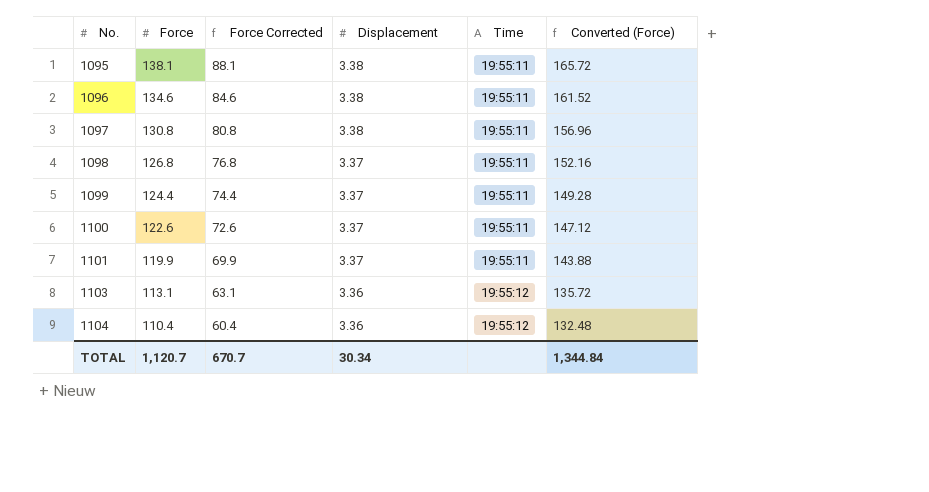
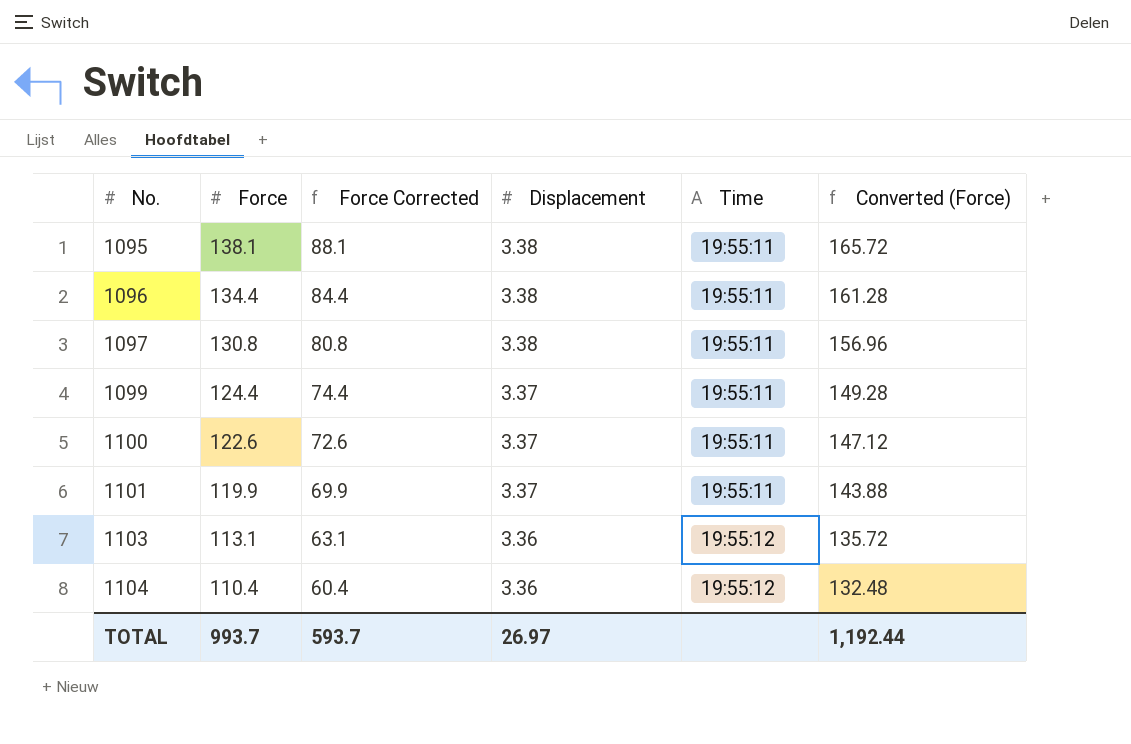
row 1098: 126.8 | 76.8 | 3.37 | 19:55:11 | 152.16 -> none
1096 | Force: 134.6 -> 134.4
1096 | Force Corrected: 84.6 -> 84.4
1096 | Converted (Force): 161.52 -> 161.28
TOTAL | Force: 1,120.7 -> 993.7
TOTAL | Force Corrected: 670.7 -> 593.7
TOTAL | Displacement: 30.34 -> 26.97
TOTAL | Converted (Force): 1,344.84 -> 1,192.44

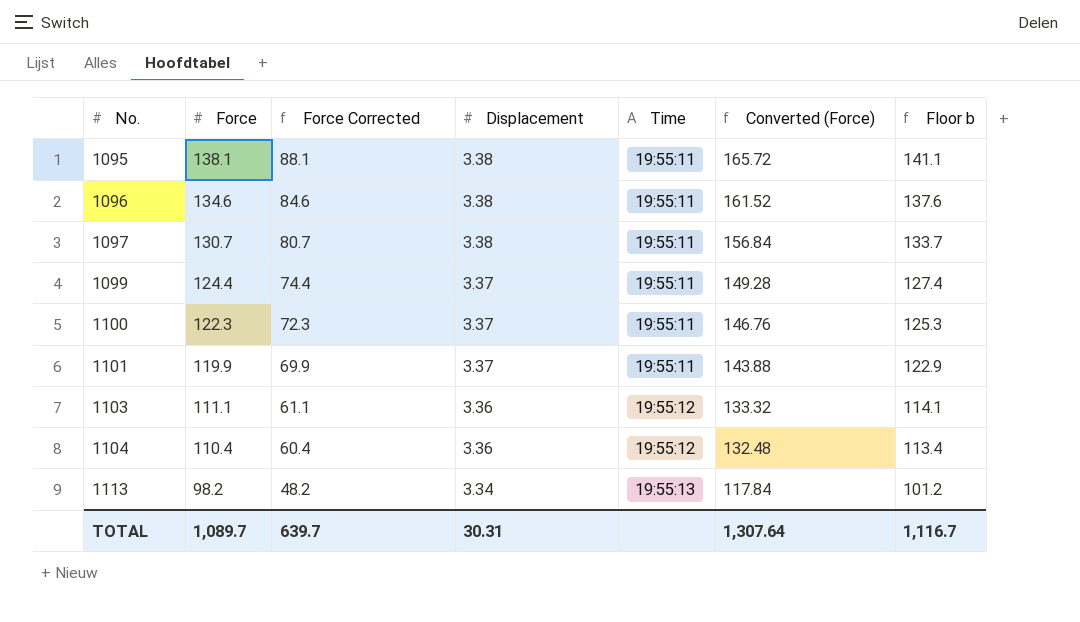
column Floor b | formula: none -> [Force] + 3
1096 | Force: 134.4 -> 134.6
1096 | Force Corrected: 84.4 -> 84.6
1096 | Converted (Force): 161.28 -> 161.52
1097 | Force: 130.8 -> 130.7
1097 | Force Corrected: 80.8 -> 80.7
1097 | Converted (Force): 156.96 -> 156.84
1100 | Force: 122.6 -> 122.3
1100 | Force Corrected: 72.6 -> 72.3
1100 | Converted (Force): 147.12 -> 146.76
1103 | Force: 113.1 -> 111.1
1103 | Force Corrected: 63.1 -> 61.1
1103 | Converted (Force): 135.72 -> 133.32
row 1113: none -> 98.2 | 48.2 | 3.34 | 19:55:13 | 117.84 | 101.2
TOTAL | Force: 993.7 -> 1,089.7
TOTAL | Force Corrected: 593.7 -> 639.7
TOTAL | Displacement: 26.97 -> 30.31
TOTAL | Converted (Force): 1,192.44 -> 1,307.64

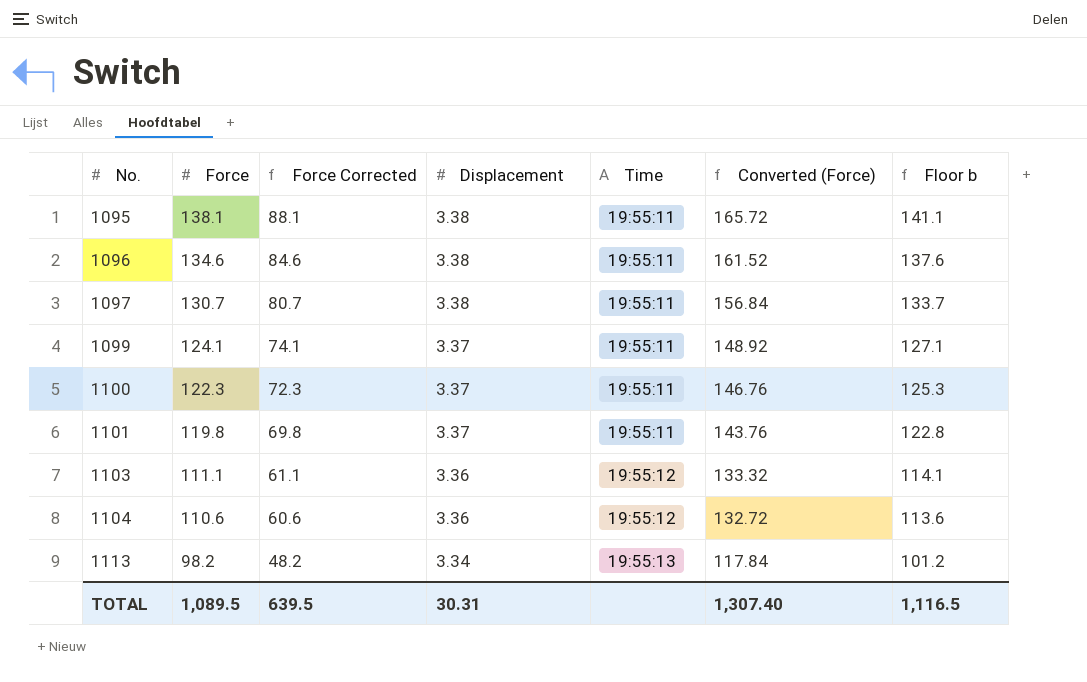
1099 | Force: 124.4 -> 124.1
1099 | Force Corrected: 74.4 -> 74.1
1099 | Converted (Force): 149.28 -> 148.92
1099 | Floor b: 127.4 -> 127.1
1101 | Force: 119.9 -> 119.8
1101 | Force Corrected: 69.9 -> 69.8
1101 | Converted (Force): 143.88 -> 143.76
1101 | Floor b: 122.9 -> 122.8
1104 | Force: 110.4 -> 110.6
1104 | Force Corrected: 60.4 -> 60.6
1104 | Converted (Force): 132.48 -> 132.72
1104 | Floor b: 113.4 -> 113.6
TOTAL | Force: 1,089.7 -> 1,089.5
TOTAL | Force Corrected: 639.7 -> 639.5
TOTAL | Converted (Force): 1,307.64 -> 1,307.40
TOTAL | Floor b: 1,116.7 -> 1,116.5

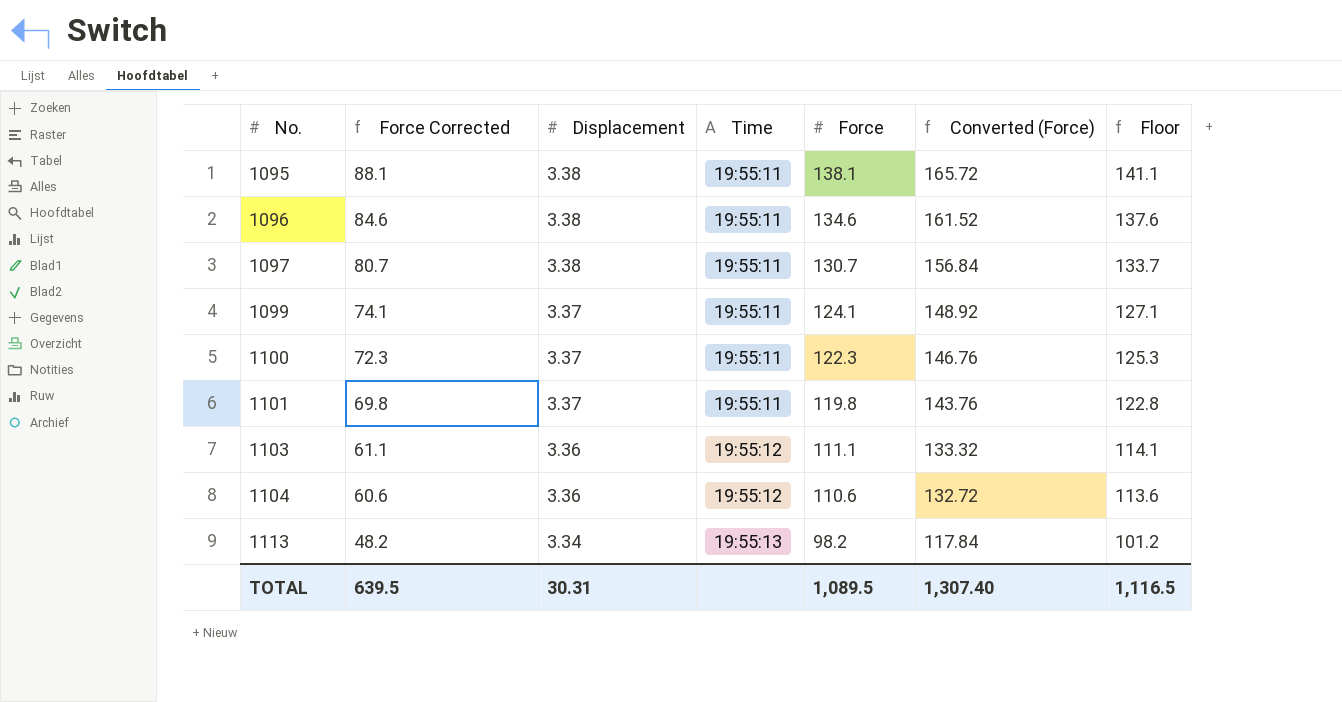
column Force | position: 2 -> 5
column name: Floor b -> Floor

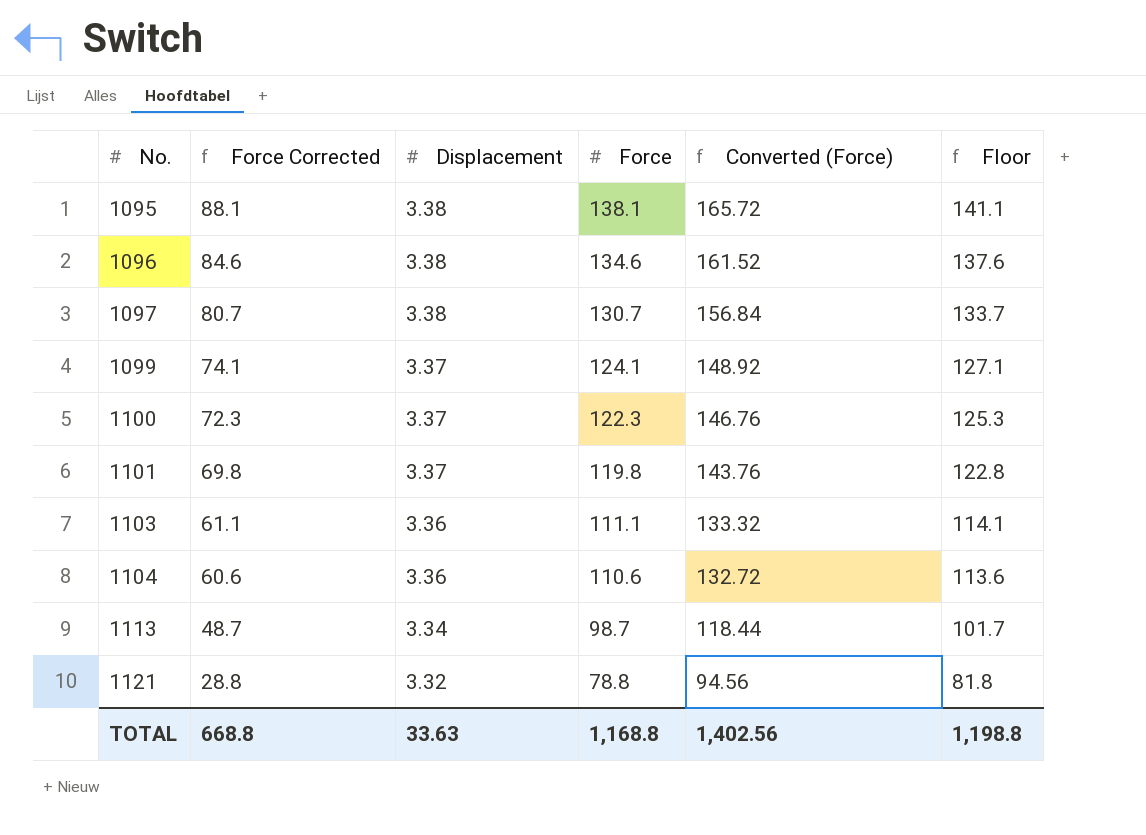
column Time | position: 4 -> none
1113 | Force Corrected: 48.2 -> 48.7
1113 | Force: 98.2 -> 98.7
1113 | Converted (Force): 117.84 -> 118.44
1113 | Floor: 101.2 -> 101.7
row 1121: none -> 28.8 | 3.32 | 78.8 | 94.56 | 81.8
TOTAL | Force Corrected: 639.5 -> 668.8
TOTAL | Displacement: 30.31 -> 33.63
TOTAL | Force: 1,089.5 -> 1,168.8
TOTAL | Converted (Force): 1,307.40 -> 1,402.56
TOTAL | Floor: 1,116.5 -> 1,198.8

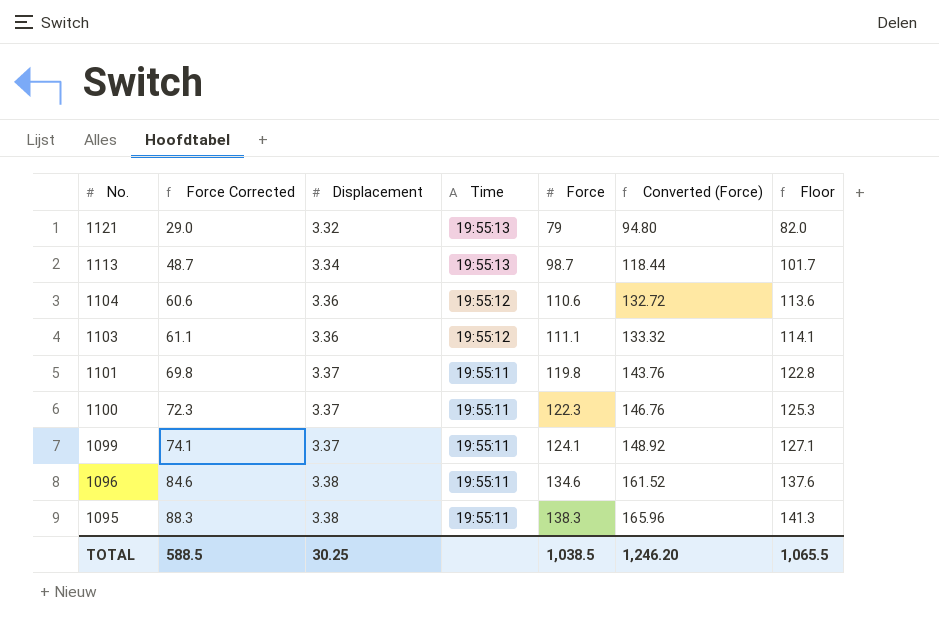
row order: No. ascending -> No. descending
column Time | position: none -> 4
row 1097: 80.7 | 3.38 | 130.7 | 156.84 | 133.7 -> none
1121 | Force Corrected: 28.8 -> 29.0
1121 | Force: 78.8 -> 79
1121 | Converted (Force): 94.56 -> 94.80
1121 | Floor: 81.8 -> 82.0
1095 | Force Corrected: 88.1 -> 88.3
1095 | Force: 138.1 -> 138.3
1095 | Converted (Force): 165.72 -> 165.96
1095 | Floor: 141.1 -> 141.3
TOTAL | Force Corrected: 668.8 -> 588.5
TOTAL | Displacement: 33.63 -> 30.25
TOTAL | Force: 1,168.8 -> 1,038.5
TOTAL | Converted (Force): 1,402.56 -> 1,246.20
TOTAL | Floor: 1,198.8 -> 1,065.5

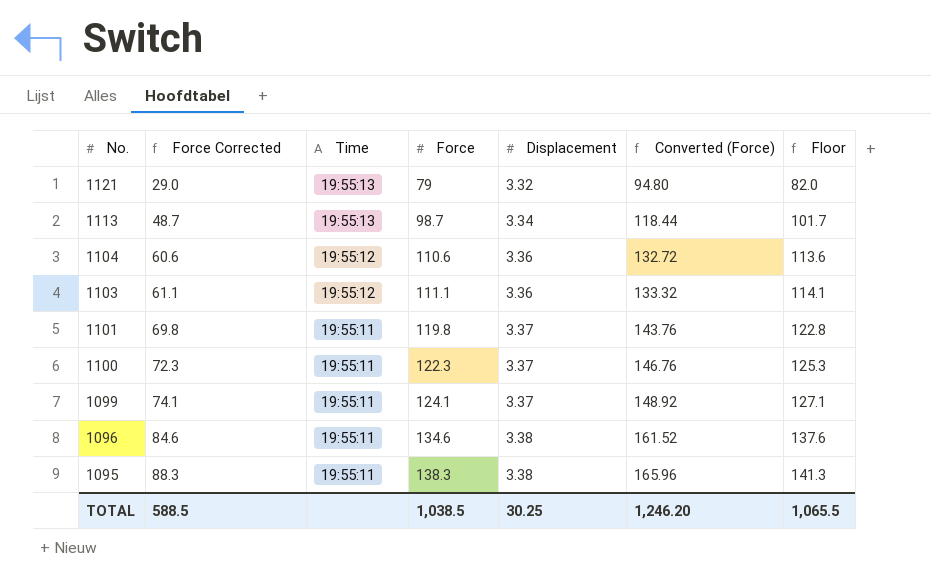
column Displacement | position: 3 -> 5

